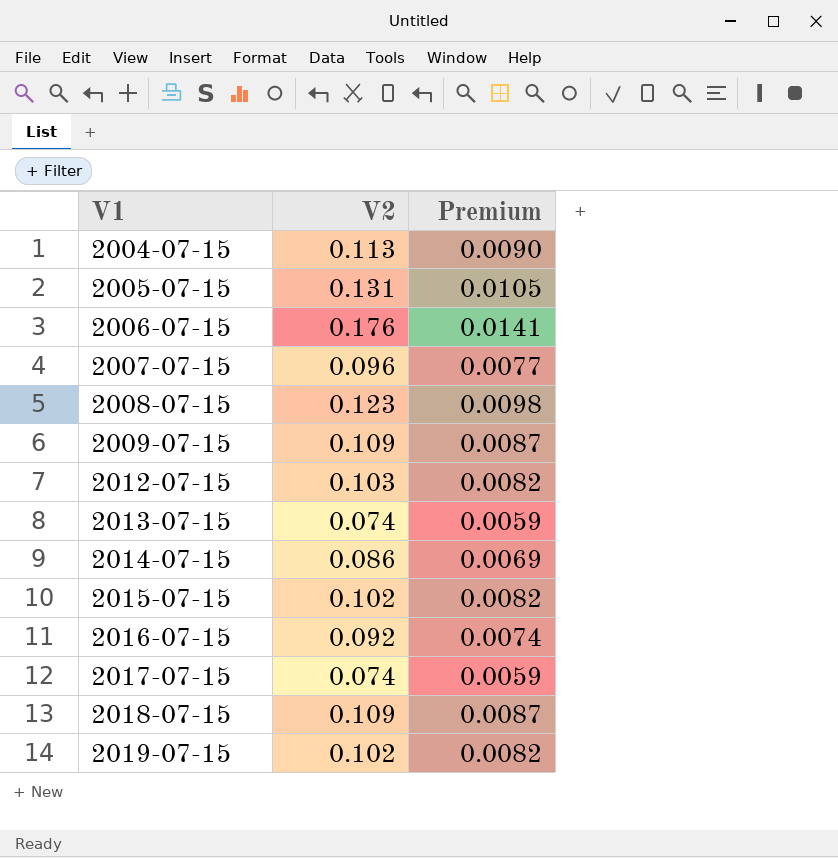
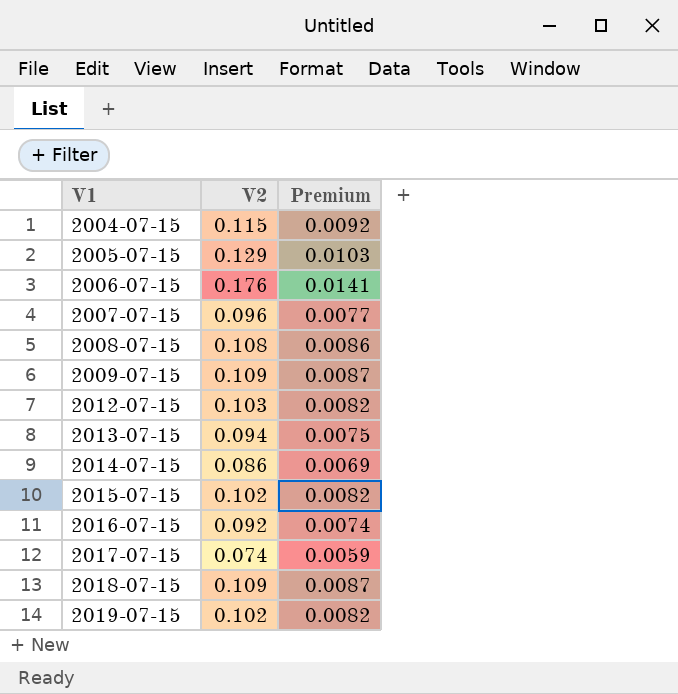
2004-07-15 | V2: 0.113 -> 0.115
2004-07-15 | Premium: 0.0090 -> 0.0092
2005-07-15 | V2: 0.131 -> 0.129
2005-07-15 | Premium: 0.0105 -> 0.0103
2008-07-15 | V2: 0.123 -> 0.108
2008-07-15 | Premium: 0.0098 -> 0.0086
2013-07-15 | V2: 0.074 -> 0.094
2013-07-15 | Premium: 0.0059 -> 0.0075

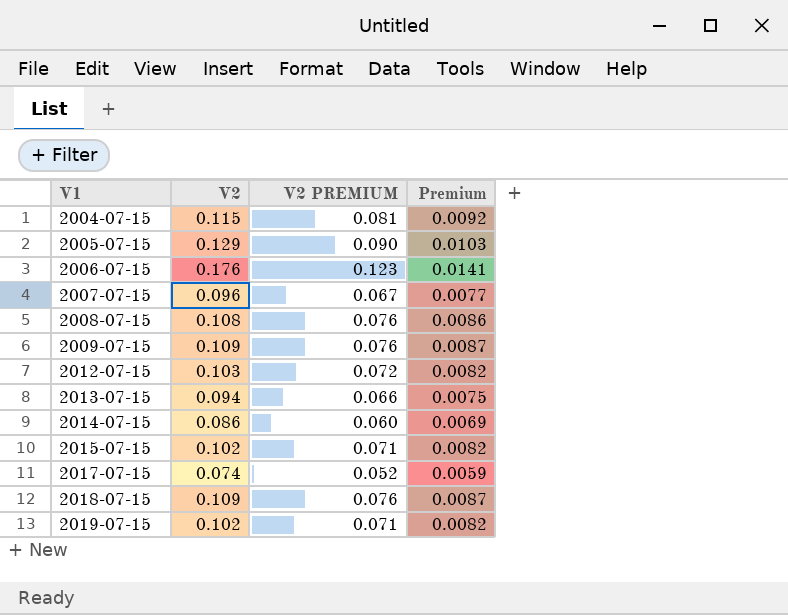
column V2 PREMIUM | formula: none -> [V2] * 0.7
row 2016-07-15: 0.092 | 0.0074 -> none

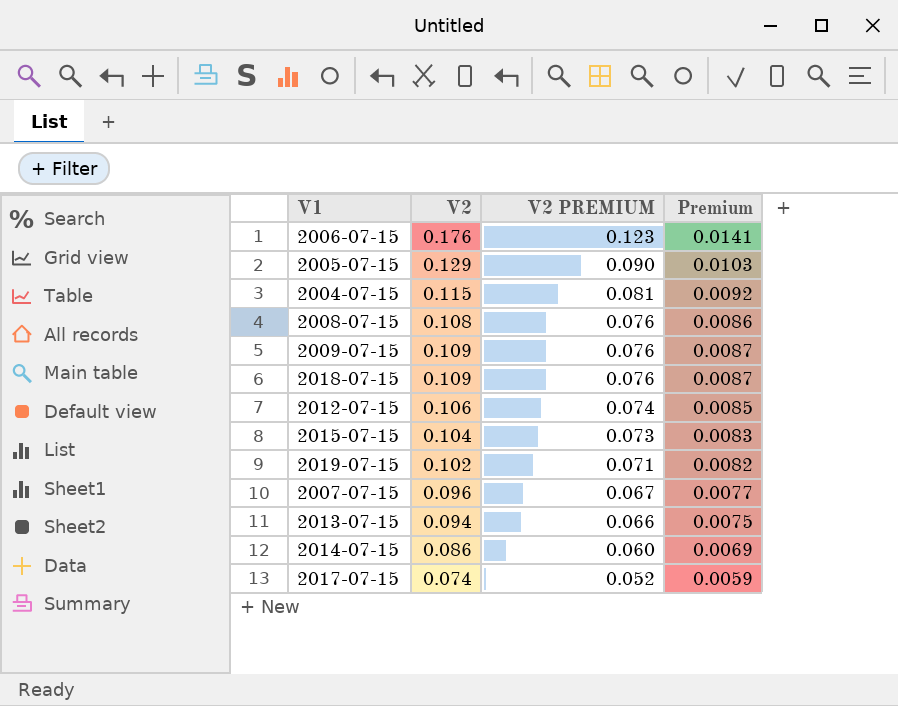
row order: V1 ascending -> V2 PREMIUM descending
2012-07-15 | V2: 0.103 -> 0.106
2012-07-15 | V2 PREMIUM: 0.072 -> 0.074
2012-07-15 | Premium: 0.0082 -> 0.0085
2015-07-15 | V2: 0.102 -> 0.104
2015-07-15 | V2 PREMIUM: 0.071 -> 0.073
2015-07-15 | Premium: 0.0082 -> 0.0083

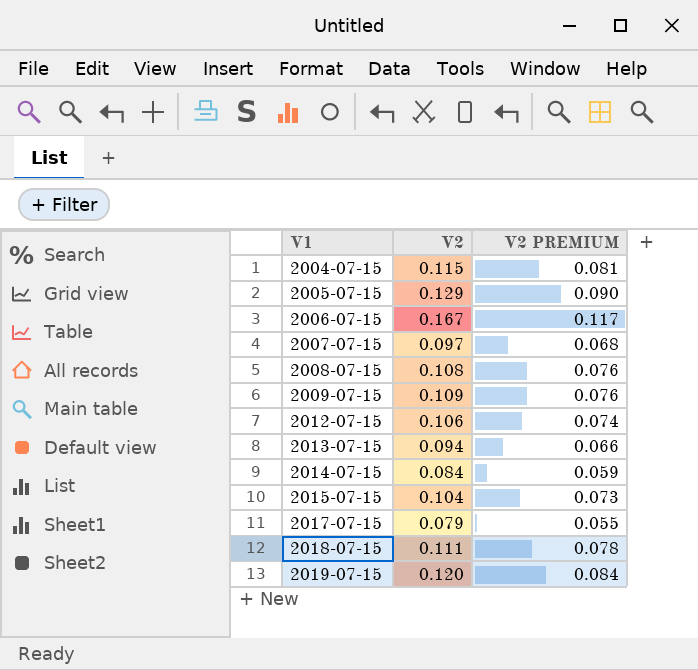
row order: V2 PREMIUM descending -> V1 ascending
column Premium | formula: [V2] * 0.08 -> none
2006-07-15 | V2: 0.176 -> 0.167
2006-07-15 | V2 PREMIUM: 0.123 -> 0.117
2007-07-15 | V2: 0.096 -> 0.097
2007-07-15 | V2 PREMIUM: 0.067 -> 0.068
2014-07-15 | V2: 0.086 -> 0.084
2014-07-15 | V2 PREMIUM: 0.060 -> 0.059
2017-07-15 | V2: 0.074 -> 0.079
2017-07-15 | V2 PREMIUM: 0.052 -> 0.055
2018-07-15 | V2: 0.109 -> 0.111
2018-07-15 | V2 PREMIUM: 0.076 -> 0.078
2019-07-15 | V2: 0.102 -> 0.120
2019-07-15 | V2 PREMIUM: 0.071 -> 0.084

